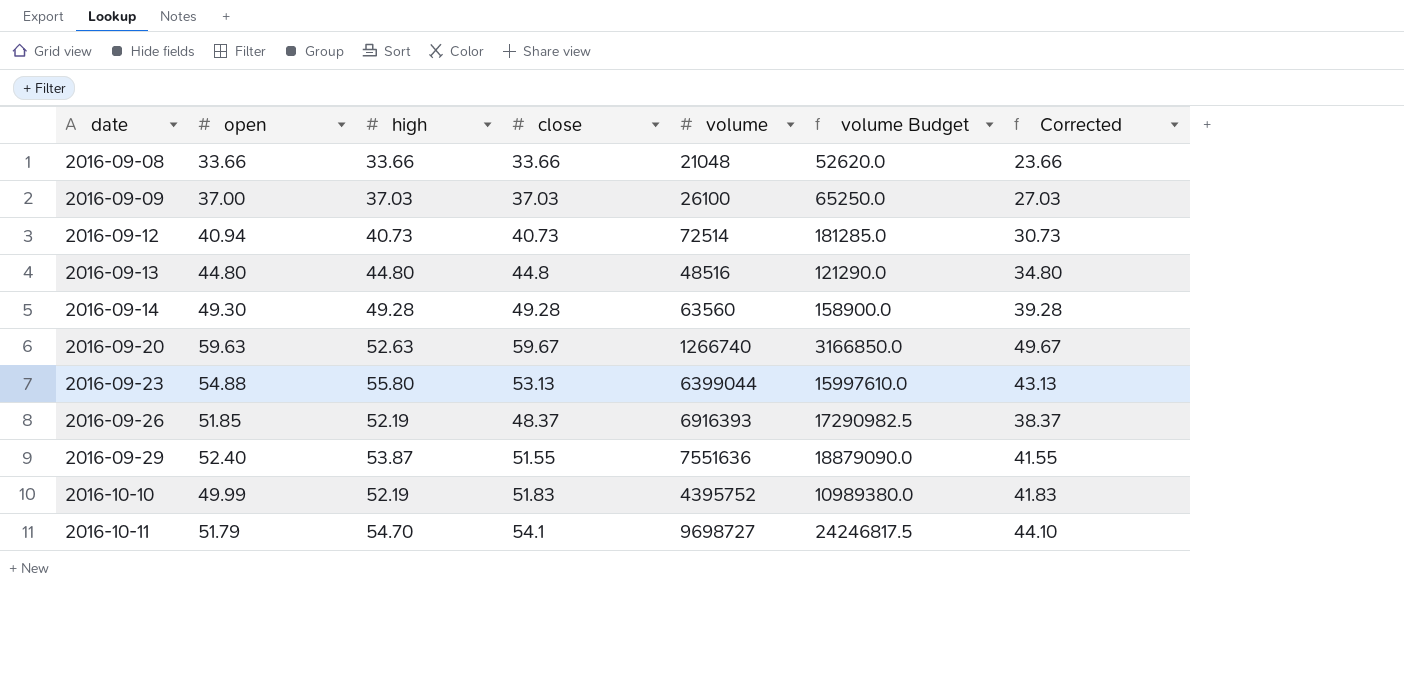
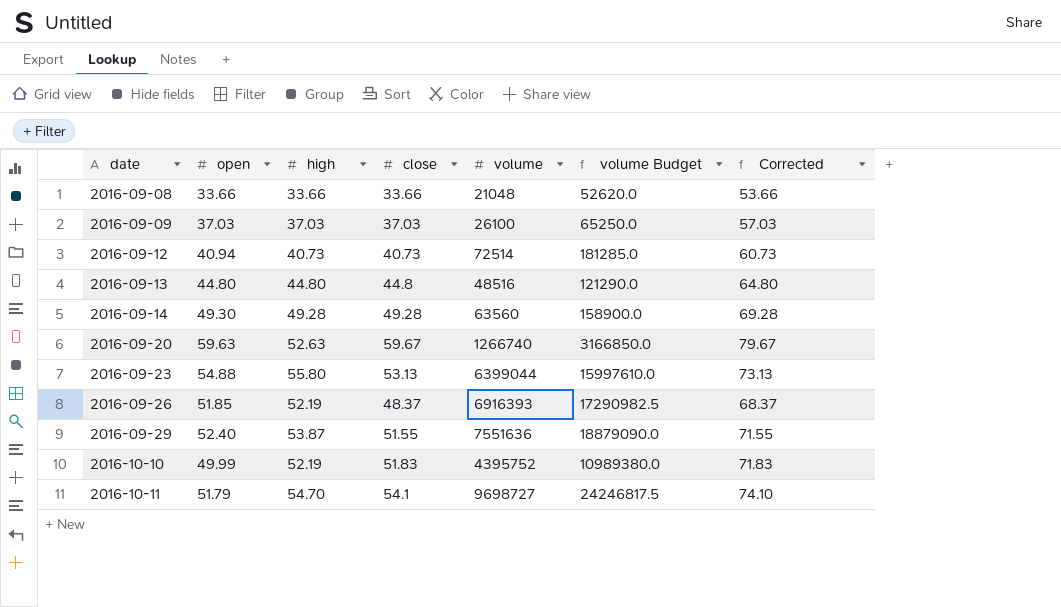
column Corrected | formula: [close] - 10 -> [close] + 20
2016-09-09 | open: 37.00 -> 37.03

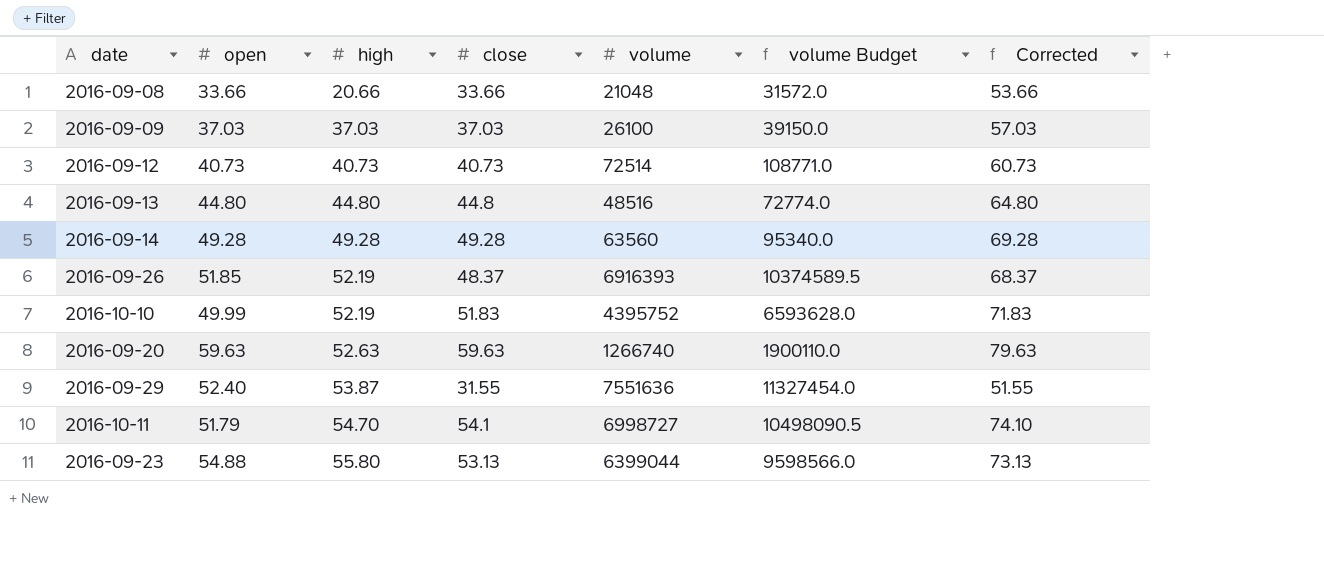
row order: date ascending -> high ascending
column volume Budget | formula: [volume] * 2.5 -> [volume] * 1.5
2016-09-08 | high: 33.66 -> 20.66
2016-09-12 | open: 40.94 -> 40.73
2016-09-14 | open: 49.30 -> 49.28
2016-09-20 | close: 59.67 -> 59.63
2016-09-20 | Corrected: 79.67 -> 79.63
2016-09-29 | close: 51.55 -> 31.55
2016-09-29 | Corrected: 71.55 -> 51.55
2016-10-11 | volume: 9698727 -> 6998727

